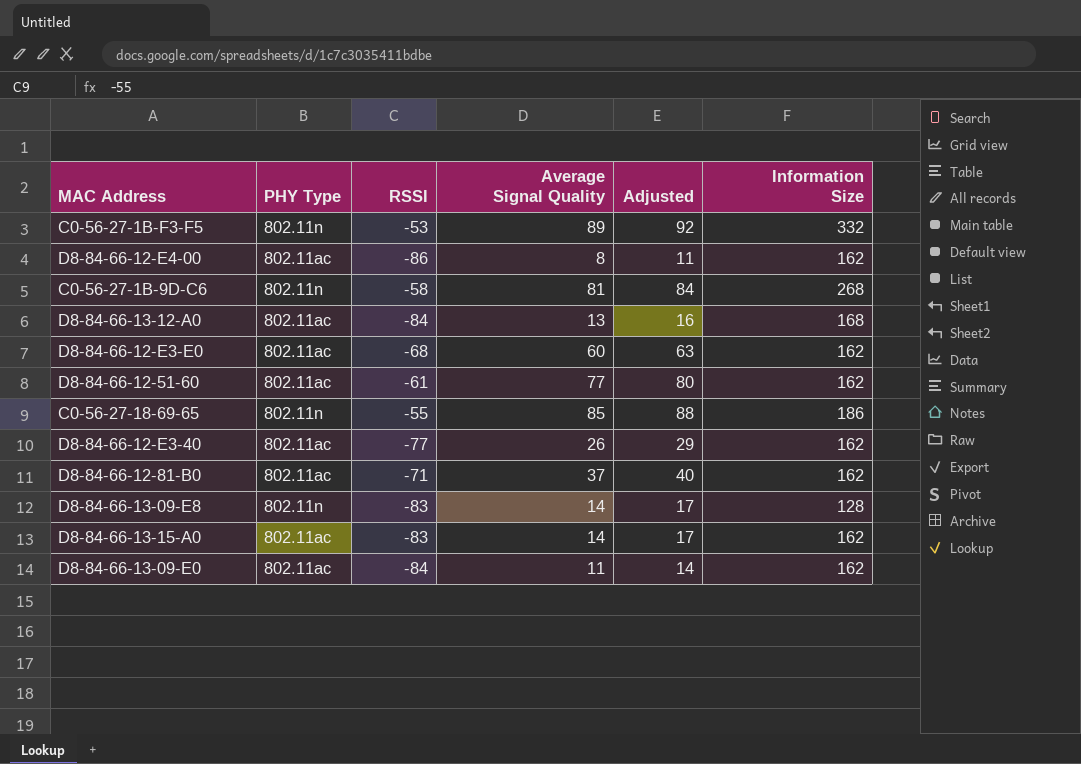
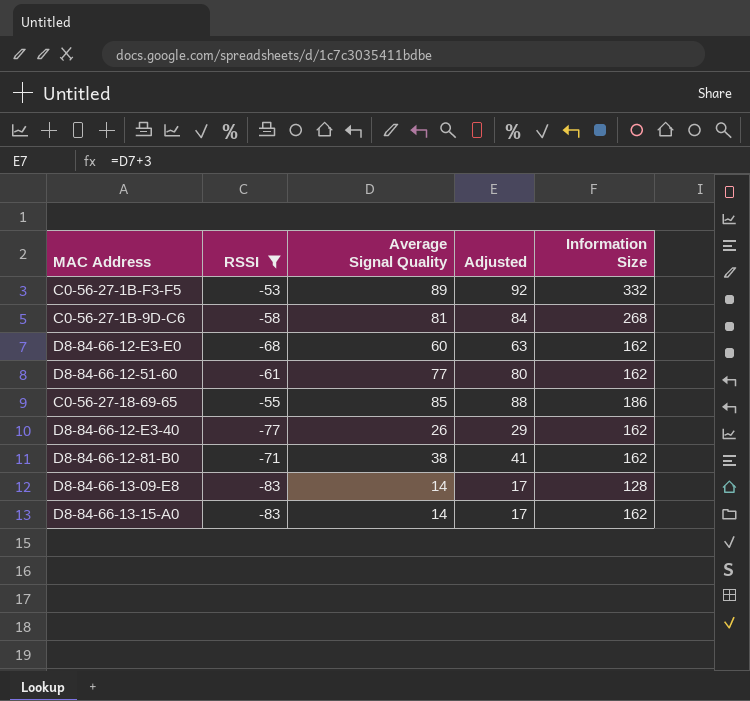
filter: none -> RSSI >= -83
column PHY Type | position: 2 -> none
D8-84-66-12-81-B0 | Average Signal Quality: 37 -> 38
D8-84-66-12-81-B0 | Adjusted: 40 -> 41

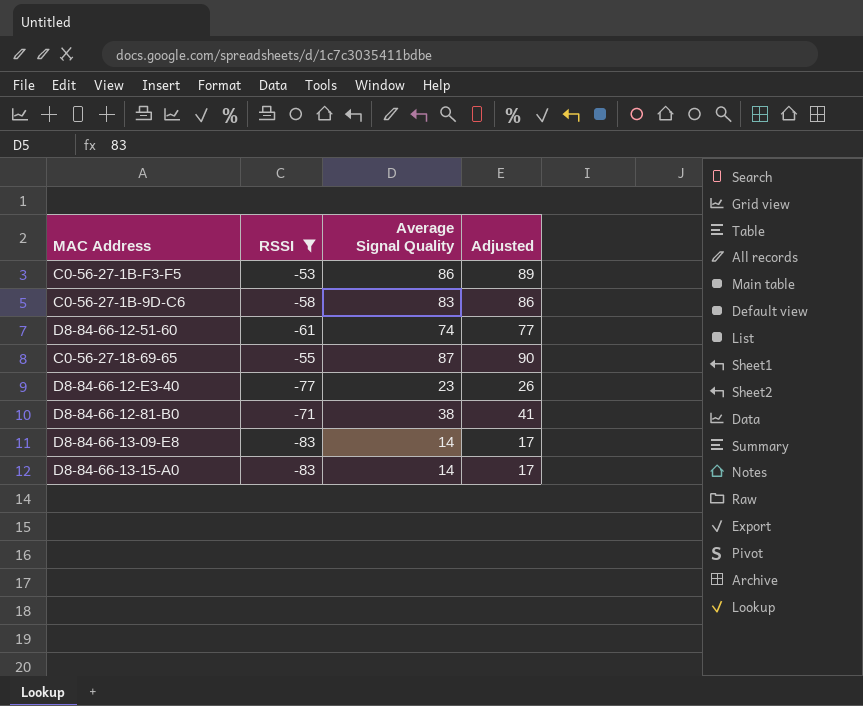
column Information Size | position: 5 -> none
row D8-84-66-12-E3-E0: -68 | 60 | 63 | 162 -> none
C0-56-27-1B-F3-F5 | Average Signal Quality: 89 -> 86
C0-56-27-1B-F3-F5 | Adjusted: 92 -> 89
C0-56-27-1B-9D-C6 | Average Signal Quality: 81 -> 83
C0-56-27-1B-9D-C6 | Adjusted: 84 -> 86
D8-84-66-12-51-60 | Average Signal Quality: 77 -> 74
D8-84-66-12-51-60 | Adjusted: 80 -> 77
C0-56-27-18-69-65 | Average Signal Quality: 85 -> 87
C0-56-27-18-69-65 | Adjusted: 88 -> 90
D8-84-66-12-E3-40 | Average Signal Quality: 26 -> 23
D8-84-66-12-E3-40 | Adjusted: 29 -> 26

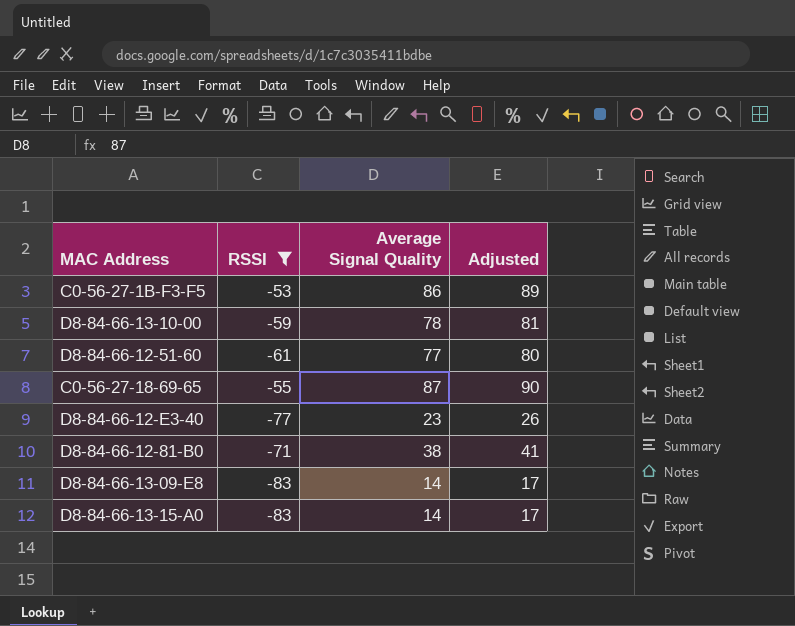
row C0-56-27-1B-9D-C6: -58 | 83 | 86 -> none
row D8-84-66-13-10-00: none -> -59 | 78 | 81
D8-84-66-12-51-60 | Average Signal Quality: 74 -> 77
D8-84-66-12-51-60 | Adjusted: 77 -> 80

